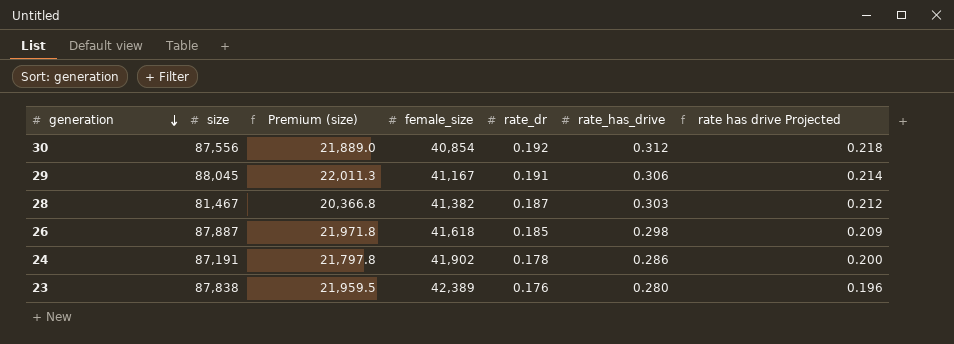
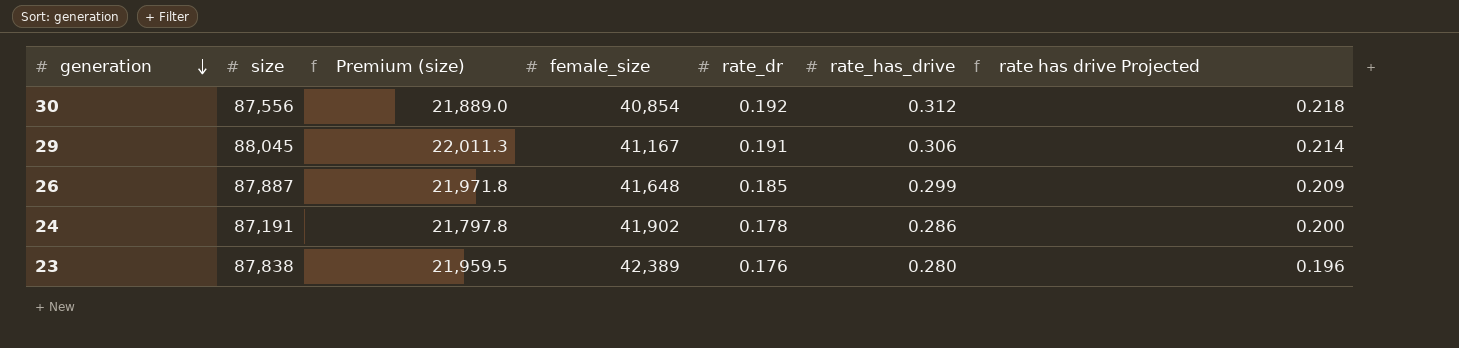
row 28: 81,467 | 20,366.8 | 41,382 | 0.187 | 0.303 | 0.212 -> none
26 | female_size: 41,618 -> 41,648
26 | rate_has_drive: 0.298 -> 0.299

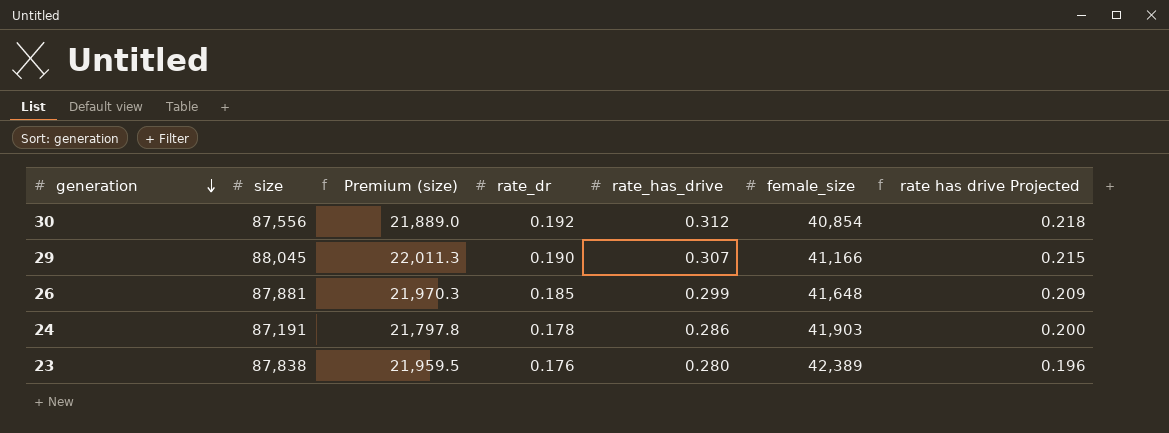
column female_size | position: 4 -> 6
29 | rate_dr: 0.191 -> 0.190
29 | rate_has_drive: 0.306 -> 0.307
29 | female_size: 41,167 -> 41,166
29 | rate has drive Projected: 0.214 -> 0.215
26 | size: 87,887 -> 87,881
26 | Premium (size): 21,971.8 -> 21,970.3
24 | female_size: 41,902 -> 41,903

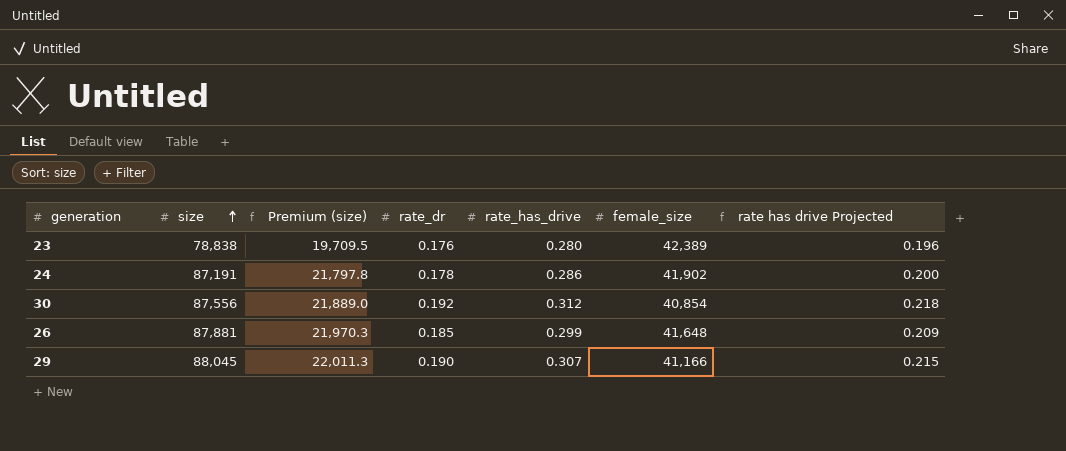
row order: generation descending -> size ascending
23 | size: 87,838 -> 78,838
23 | Premium (size): 21,959.5 -> 19,709.5
24 | female_size: 41,903 -> 41,902

